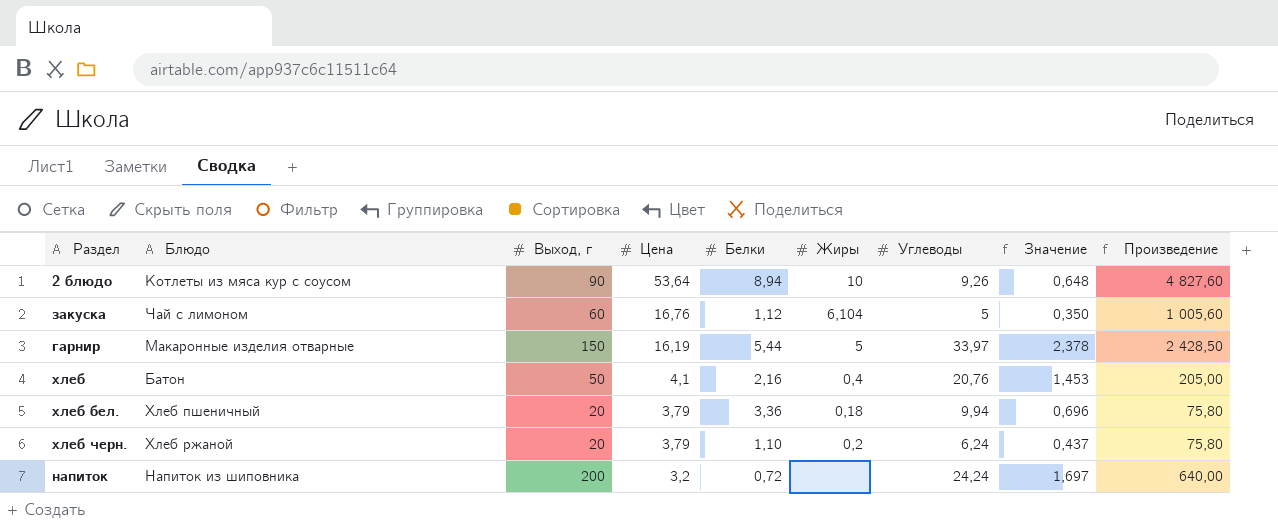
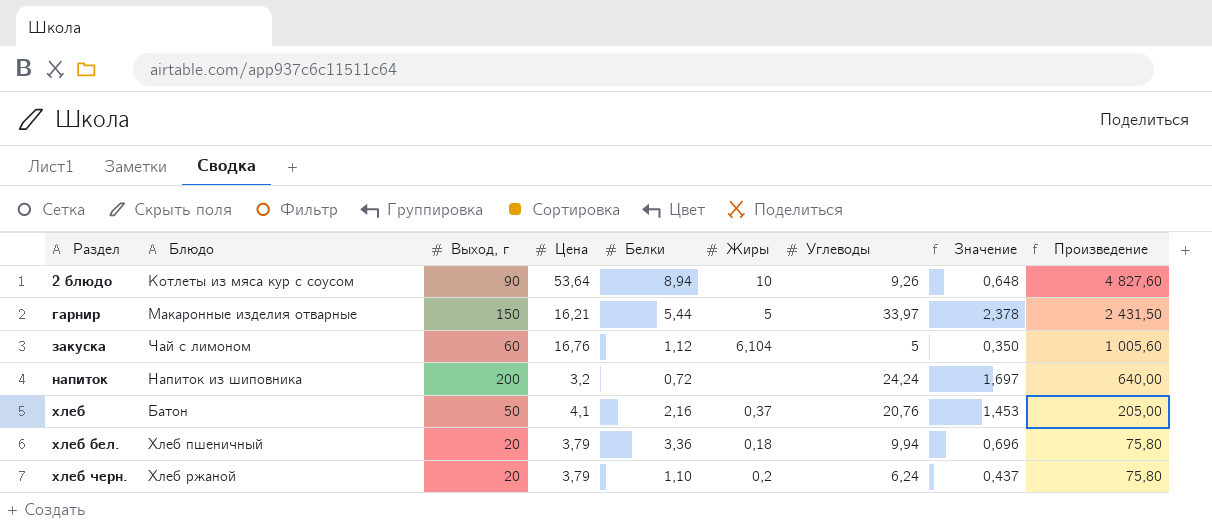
row order: Цена descending -> Раздел ascending
гарнир | Цена: 16,19 -> 16,21
гарнир | Произведение: 2 428,50 -> 2 431,50
хлеб | Жиры: 0,4 -> 0,37

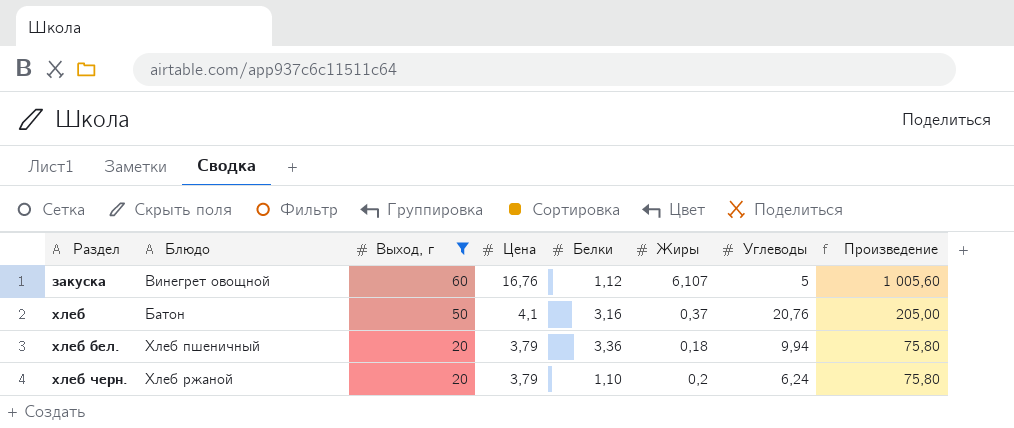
filter: none -> Выход, г <= 60
column Значение | formula: [Углеводы] * 0,07 -> none
закуска | Блюдо: Чай с лимоном -> Винегрет овощной
закуска | Жиры: 6,104 -> 6,107
хлеб | Белки: 2,16 -> 3,16

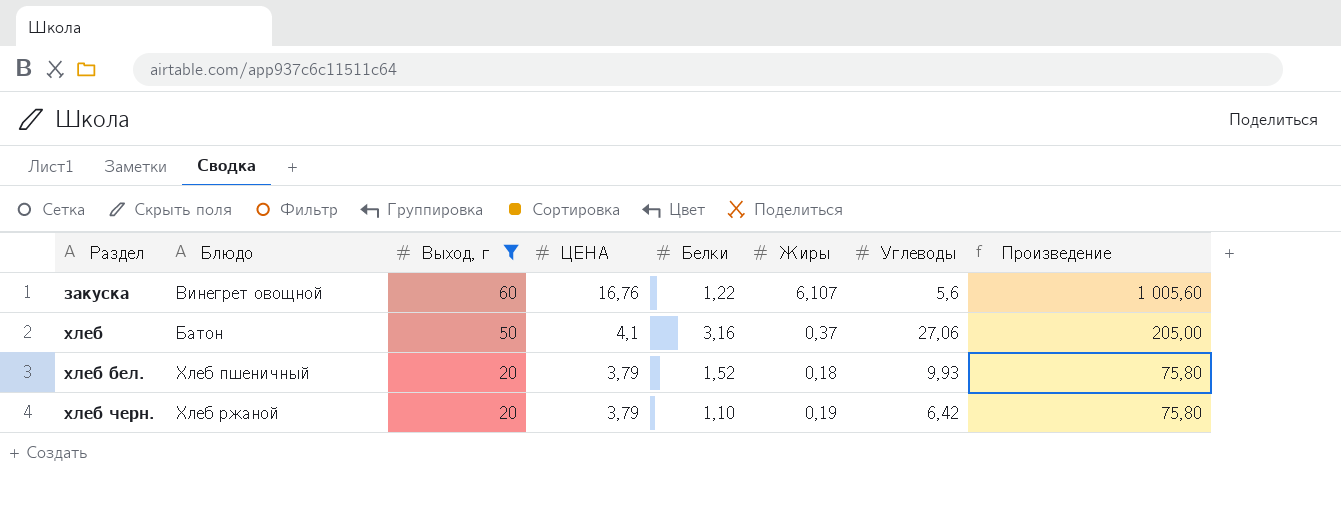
column name: Цена -> ЦЕНА
закуска | Белки: 1,12 -> 1,22
закуска | Углеводы: 5 -> 5,6
хлеб | Углеводы: 20,76 -> 27,06
хлеб бел. | Белки: 3,36 -> 1,52
хлеб бел. | Углеводы: 9,94 -> 9,93
хлеб черн. | Жиры: 0,2 -> 0,19
хлеб черн. | Углеводы: 6,24 -> 6,42

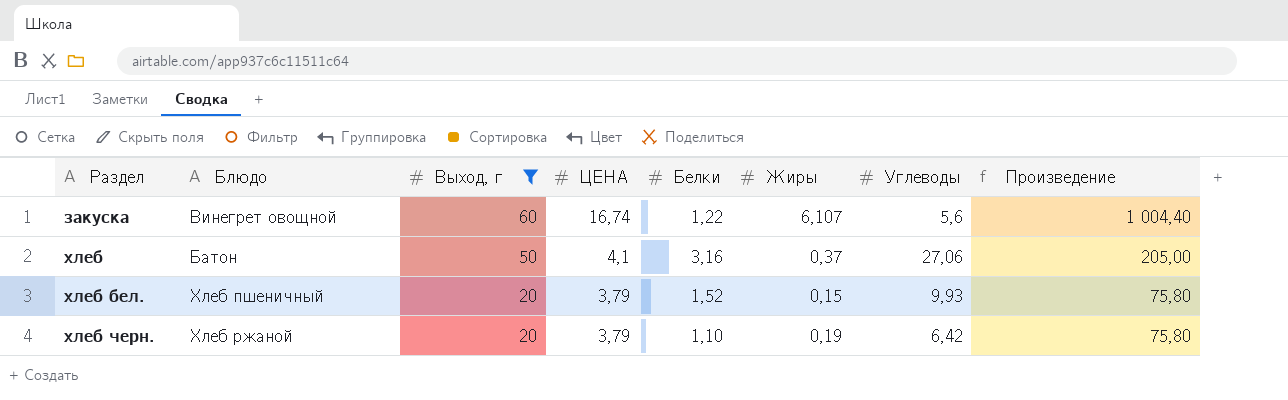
закуска | ЦЕНА: 16,76 -> 16,74
закуска | Произведение: 1 005,60 -> 1 004,40
хлеб бел. | Жиры: 0,18 -> 0,15

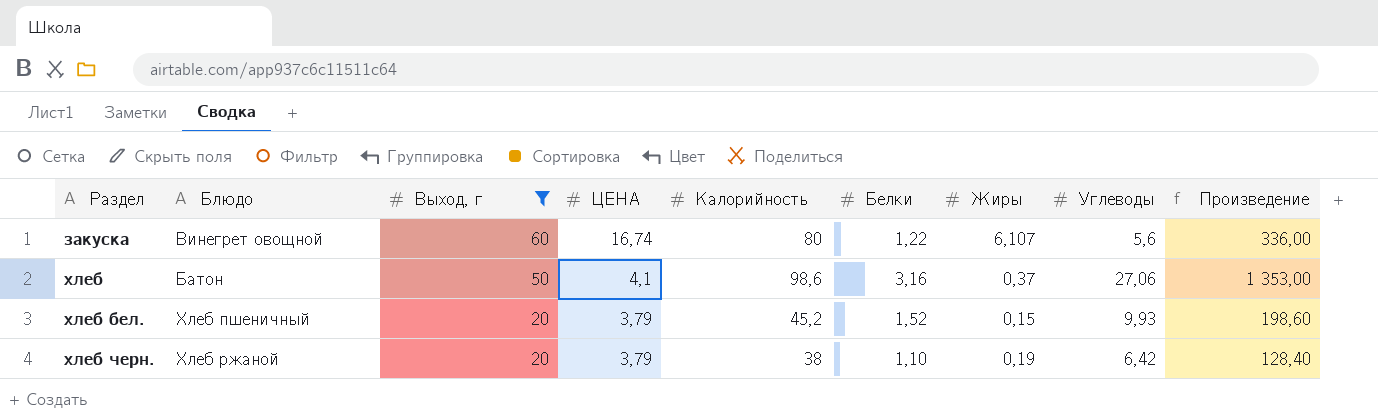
column Калорийность | position: none -> 5
column Произведение | formula: [Выход, г] * [ЦЕНА] -> [Выход, г] * [Углеводы]

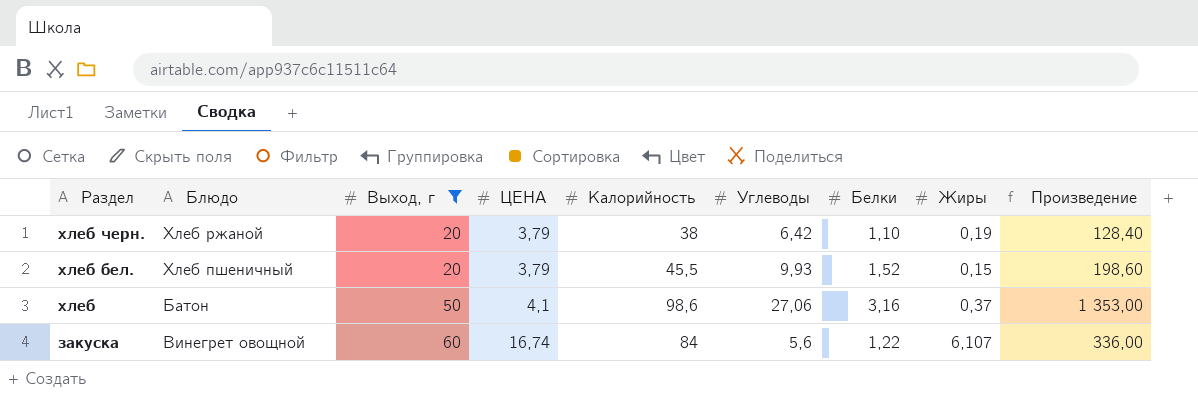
row order: Раздел ascending -> Раздел descending
column Углеводы | position: 8 -> 6
хлеб бел. | Калорийность: 45,2 -> 45,5
закуска | Калорийность: 80 -> 84

